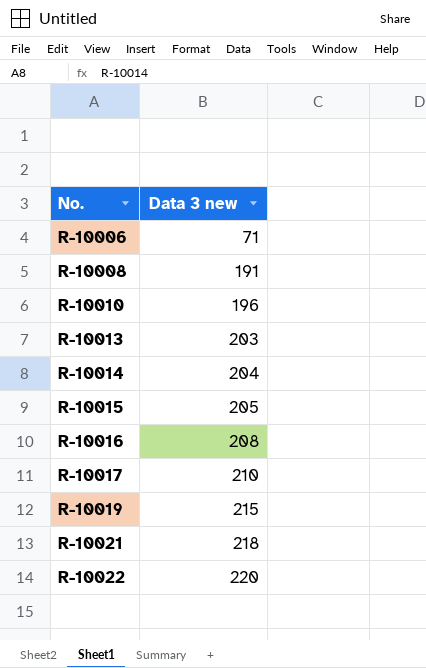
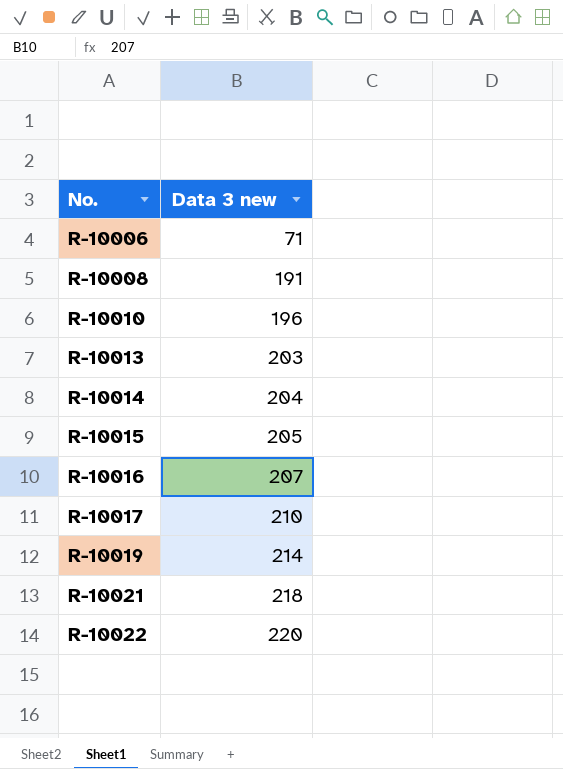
R-10016 | Data 3 new: 208 -> 207
R-10019 | Data 3 new: 215 -> 214

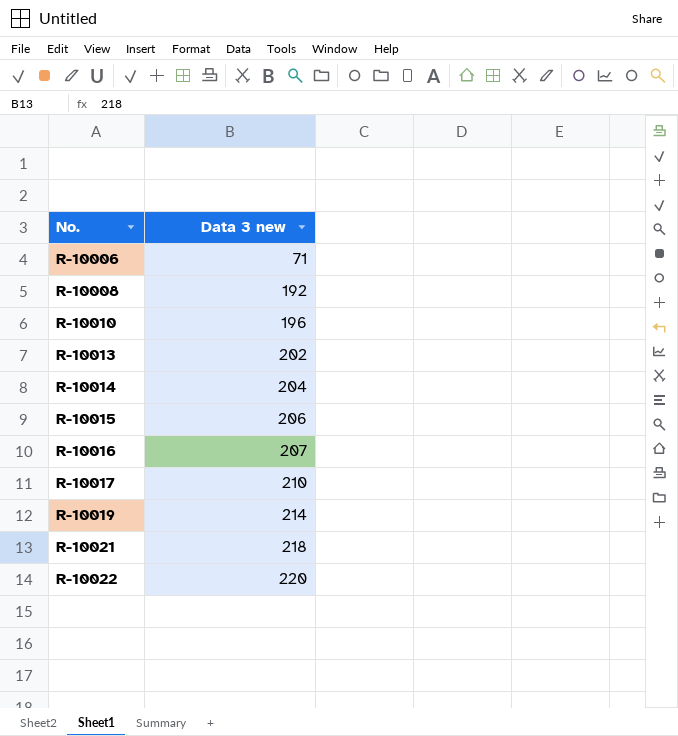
R-10008 | Data 3 new: 191 -> 192
R-10013 | Data 3 new: 203 -> 202
R-10015 | Data 3 new: 205 -> 206

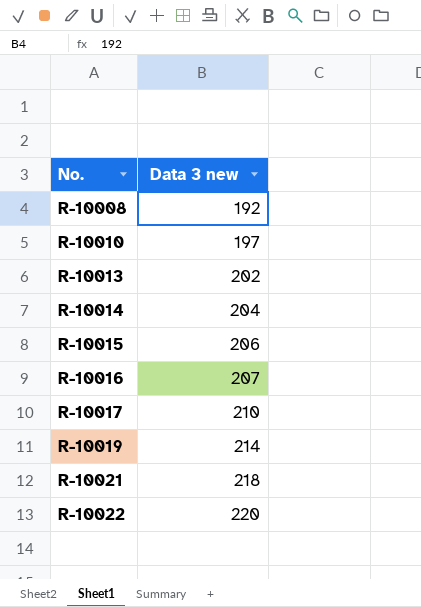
row R-10006: 71 -> none
R-10010 | Data 3 new: 196 -> 197

